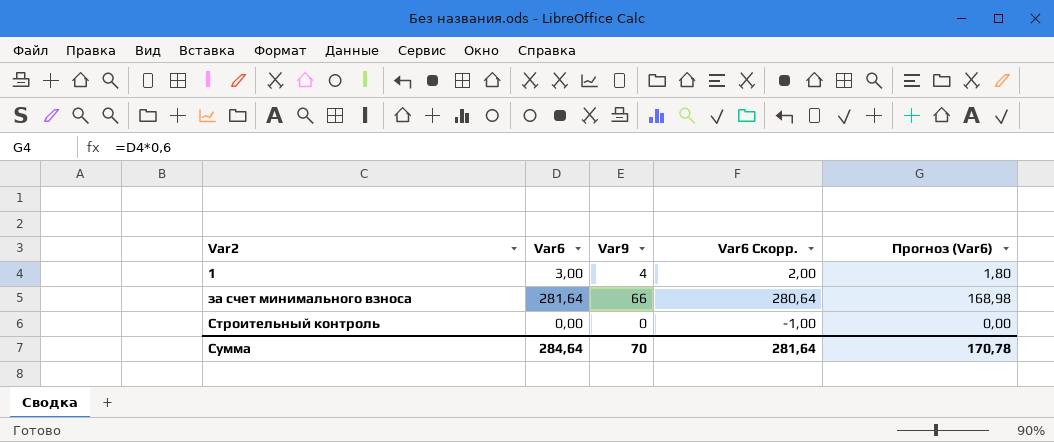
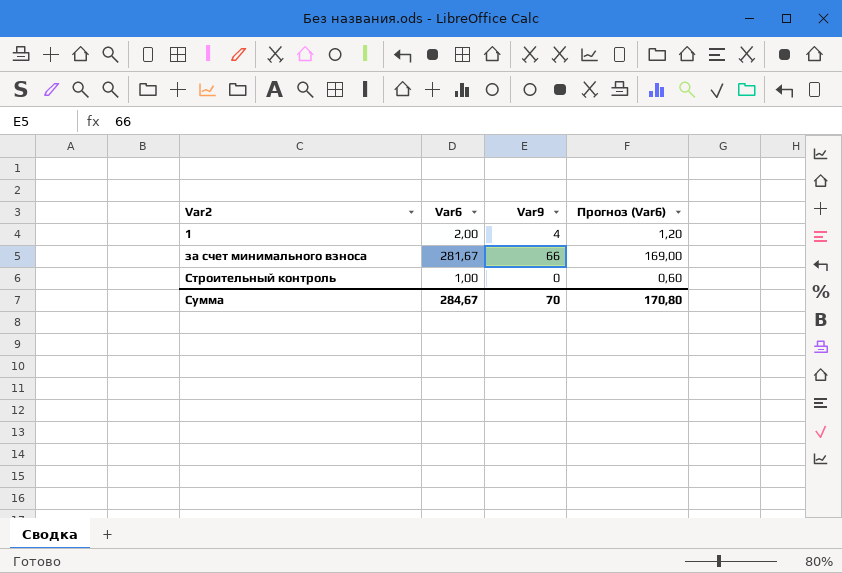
column Var6 Скорр. | formula: [Var6] - 1 -> none
1 | Var6: 3,00 -> 2,00
1 | Прогноз (Var6): 1,80 -> 1,20
за счет минимального взноса | Var6: 281,64 -> 281,67
за счет минимального взноса | Прогноз (Var6): 168,98 -> 169,00
Строительный контроль | Var6: 0,00 -> 1,00
Строительный контроль | Прогноз (Var6): 0,00 -> 0,60
Сумма | Var6: 284,64 -> 284,67
Сумма | Прогноз (Var6): 170,78 -> 170,80

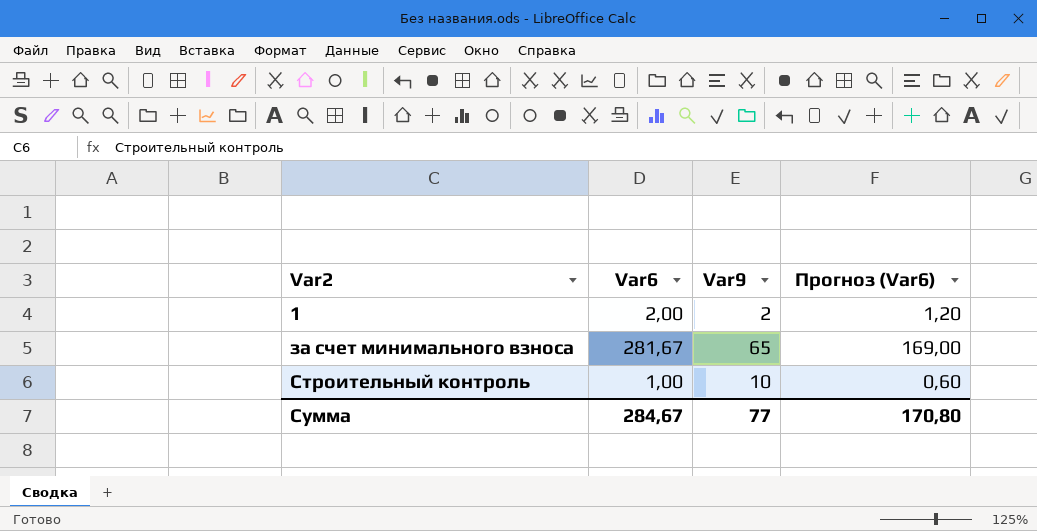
1 | Var9: 4 -> 2
за счет минимального взноса | Var9: 66 -> 65
Строительный контроль | Var9: 0 -> 10
Сумма | Var9: 70 -> 77

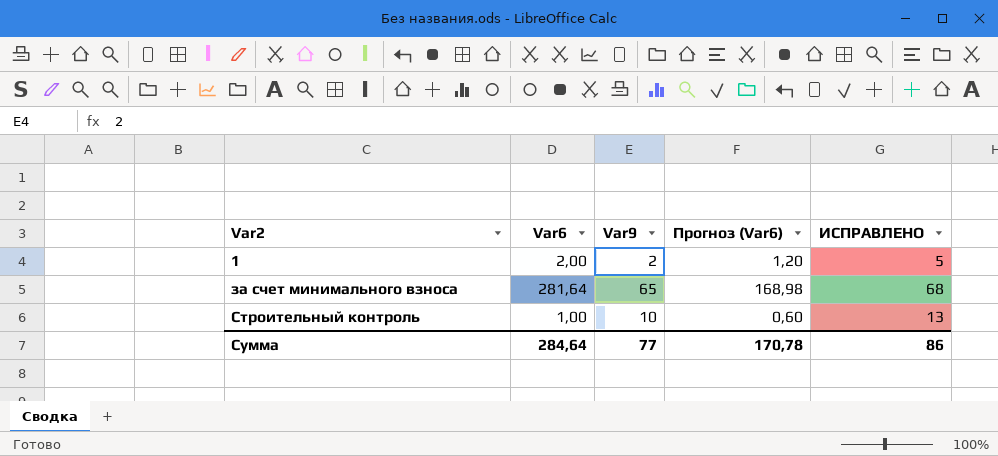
column ИСПРАВЛЕНО | formula: none -> [Var9] + 3
за счет минимального взноса | Var6: 281,67 -> 281,64
за счет минимального взноса | Прогноз (Var6): 169,00 -> 168,98
Сумма | Var6: 284,67 -> 284,64
Сумма | Прогноз (Var6): 170,80 -> 170,78

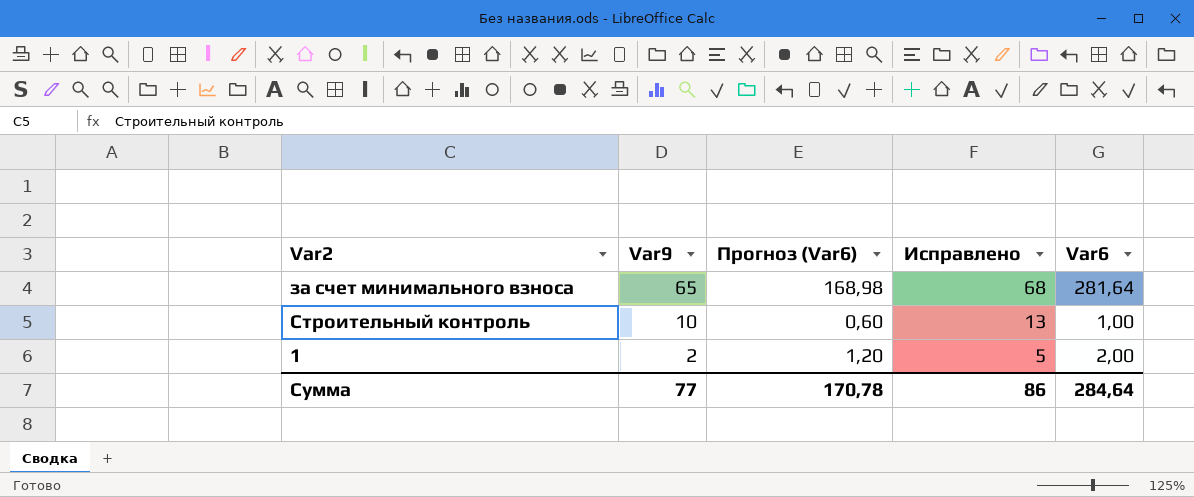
row order: Var2 ascending -> Var9 descending
column name: ИСПРАВЛЕНО -> Исправлено
column Var6 | position: 2 -> 5

